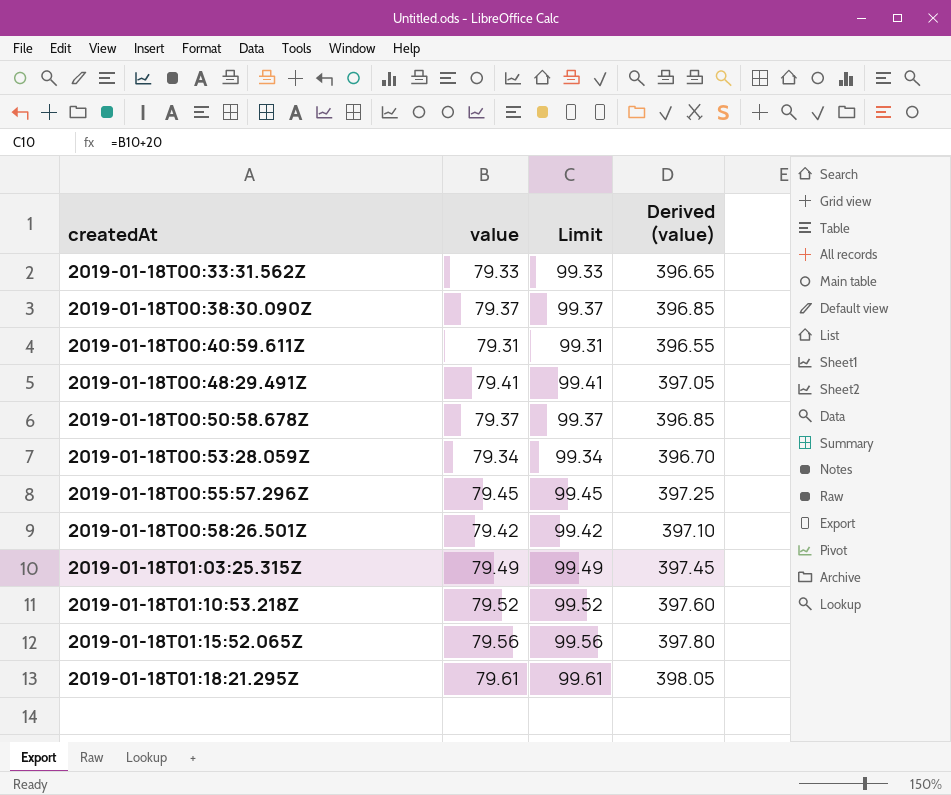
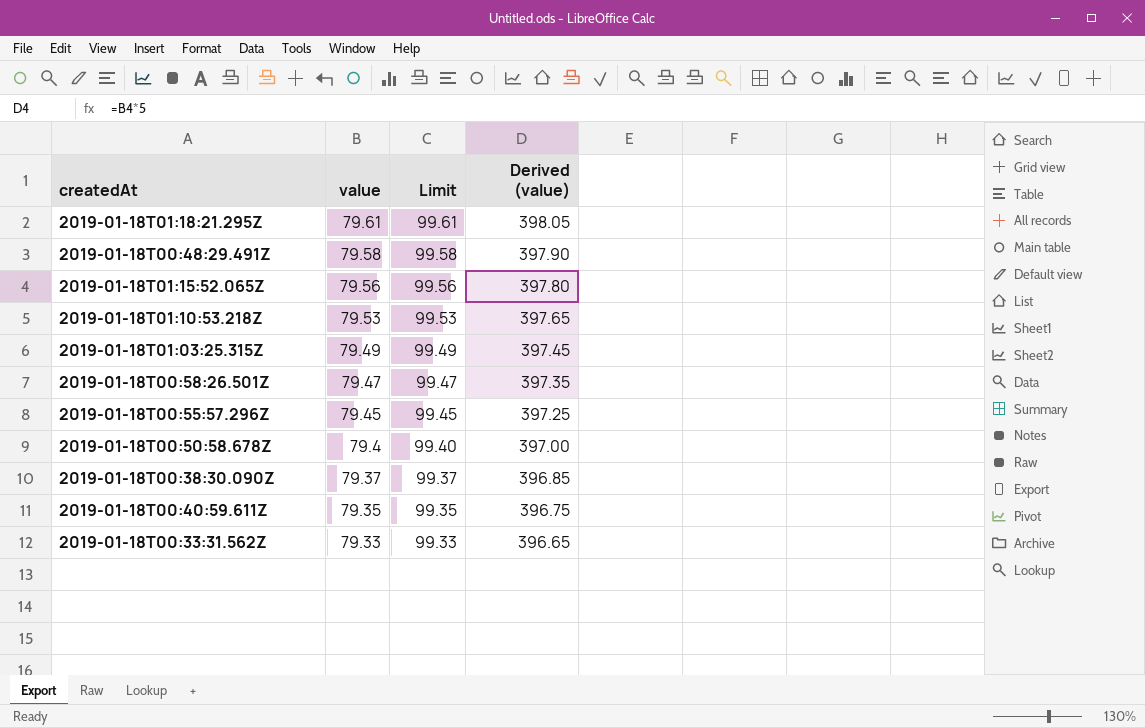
row order: createdAt ascending -> value descending
row 2019-01-18T00:53:28.059Z: 79.34 | 99.34 | 396.70 -> none
2019-01-18T00:48:29.491Z | value: 79.41 -> 79.58
2019-01-18T00:48:29.491Z | Limit: 99.41 -> 99.58
2019-01-18T00:48:29.491Z | Derived (value): 397.05 -> 397.90
2019-01-18T01:10:53.218Z | value: 79.52 -> 79.53
2019-01-18T01:10:53.218Z | Limit: 99.52 -> 99.53
2019-01-18T01:10:53.218Z | Derived (value): 397.60 -> 397.65
2019-01-18T00:58:26.501Z | value: 79.42 -> 79.47
2019-01-18T00:58:26.501Z | Limit: 99.42 -> 99.47
2019-01-18T00:58:26.501Z | Derived (value): 397.10 -> 397.35
2019-01-18T00:50:58.678Z | value: 79.37 -> 79.4
2019-01-18T00:50:58.678Z | Limit: 99.37 -> 99.40
2019-01-18T00:50:58.678Z | Derived (value): 396.85 -> 397.00
2019-01-18T00:40:59.611Z | value: 79.31 -> 79.35
2019-01-18T00:40:59.611Z | Limit: 99.31 -> 99.35
2019-01-18T00:40:59.611Z | Derived (value): 396.55 -> 396.75

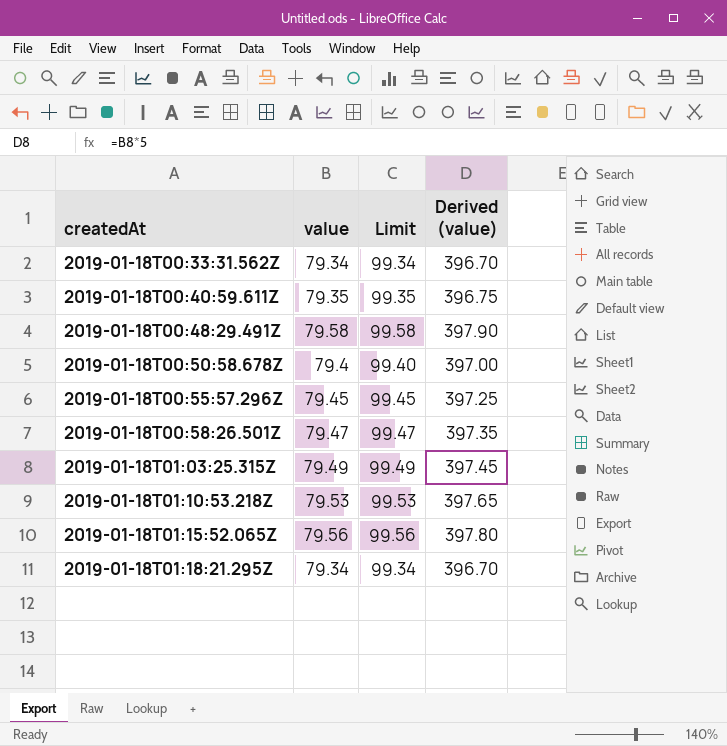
row order: value descending -> createdAt ascending
row 2019-01-18T00:38:30.090Z: 79.37 | 99.37 | 396.85 -> none
2019-01-18T00:33:31.562Z | value: 79.33 -> 79.34
2019-01-18T00:33:31.562Z | Limit: 99.33 -> 99.34
2019-01-18T00:33:31.562Z | Derived (value): 396.65 -> 396.70
2019-01-18T01:18:21.295Z | value: 79.61 -> 79.34
2019-01-18T01:18:21.295Z | Limit: 99.61 -> 99.34
2019-01-18T01:18:21.295Z | Derived (value): 398.05 -> 396.70

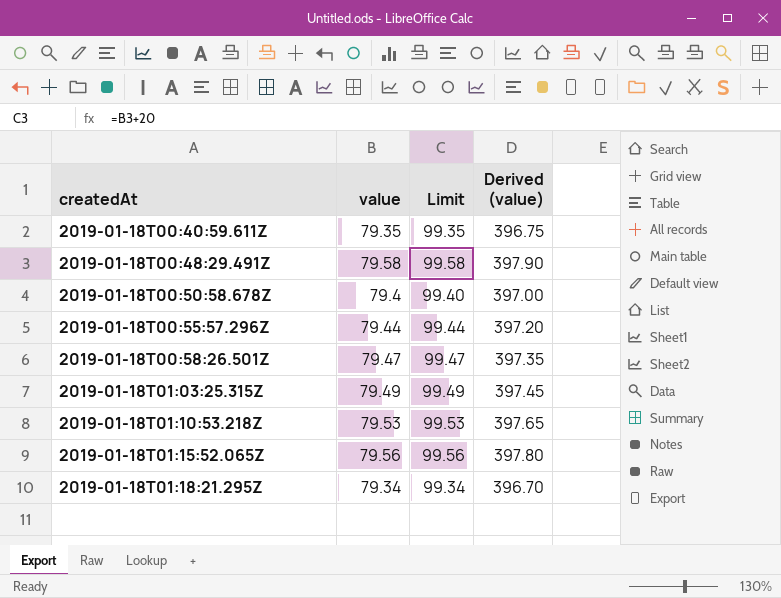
row 2019-01-18T00:33:31.562Z: 79.34 | 99.34 | 396.70 -> none
2019-01-18T00:55:57.296Z | value: 79.45 -> 79.44
2019-01-18T00:55:57.296Z | Limit: 99.45 -> 99.44
2019-01-18T00:55:57.296Z | Derived (value): 397.25 -> 397.20

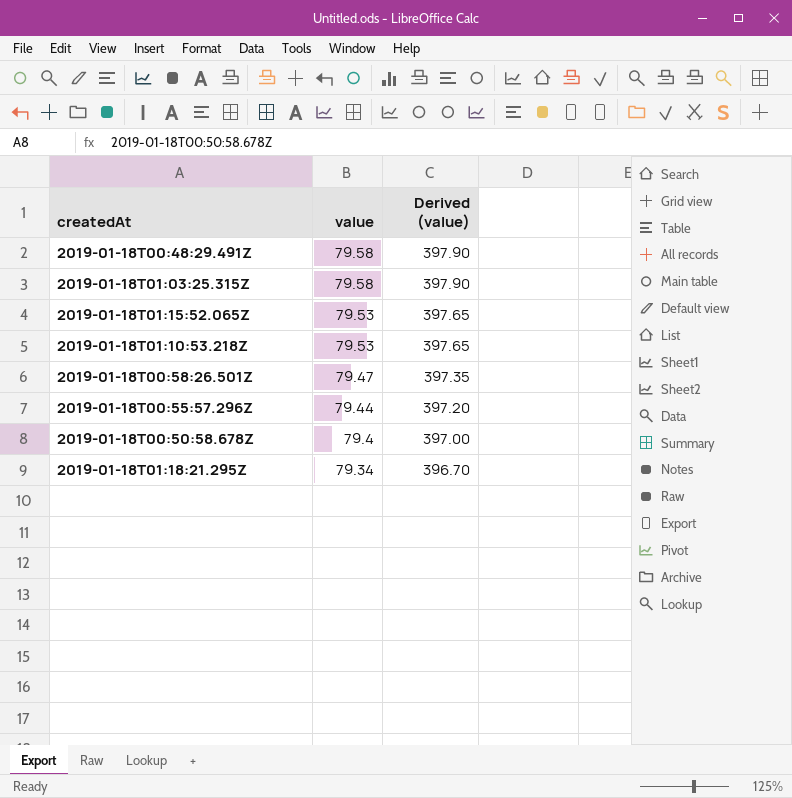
row order: createdAt ascending -> value descending
column Limit | formula: [value] + 20 -> none
row 2019-01-18T00:40:59.611Z: 79.35 | 99.35 | 396.75 -> none
2019-01-18T01:03:25.315Z | value: 79.49 -> 79.58
2019-01-18T01:03:25.315Z | Derived (value): 397.45 -> 397.90
2019-01-18T01:15:52.065Z | value: 79.56 -> 79.53
2019-01-18T01:15:52.065Z | Derived (value): 397.80 -> 397.65

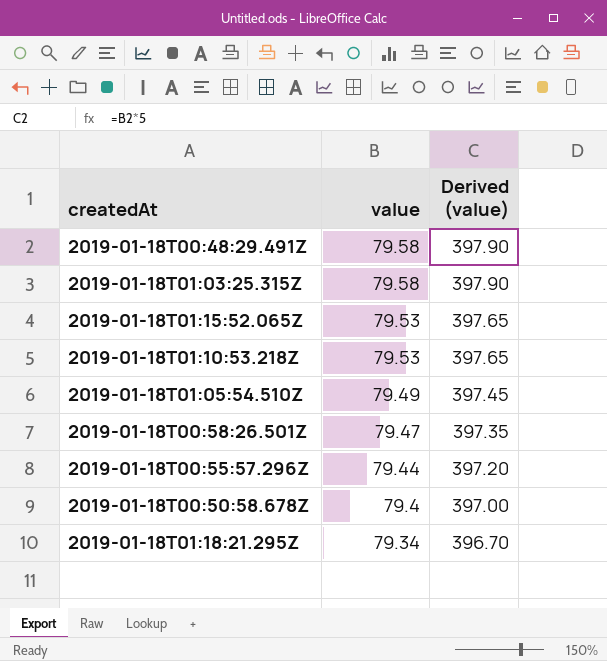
row 2019-01-18T01:05:54.510Z: none -> 79.49 | 397.45

